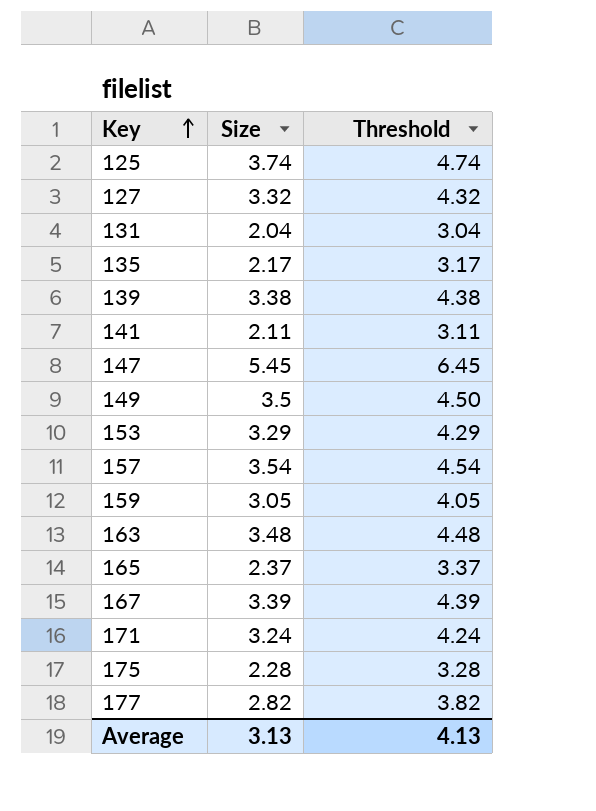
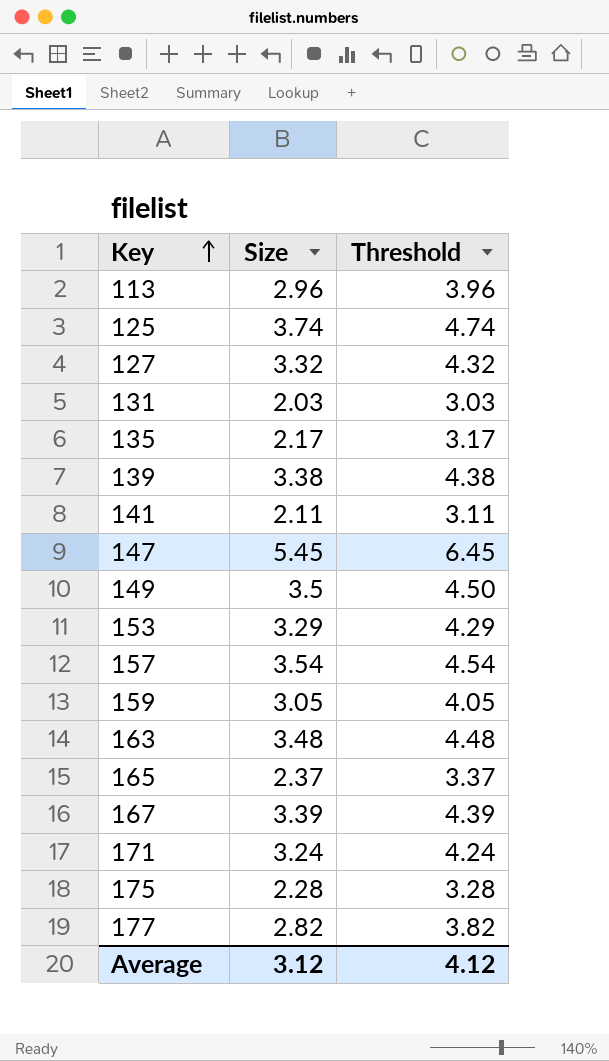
row 113: none -> 2.96 | 3.96
131 | Size: 2.04 -> 2.03
131 | Threshold: 3.04 -> 3.03
Average | Size: 3.13 -> 3.12
Average | Threshold: 4.13 -> 4.12

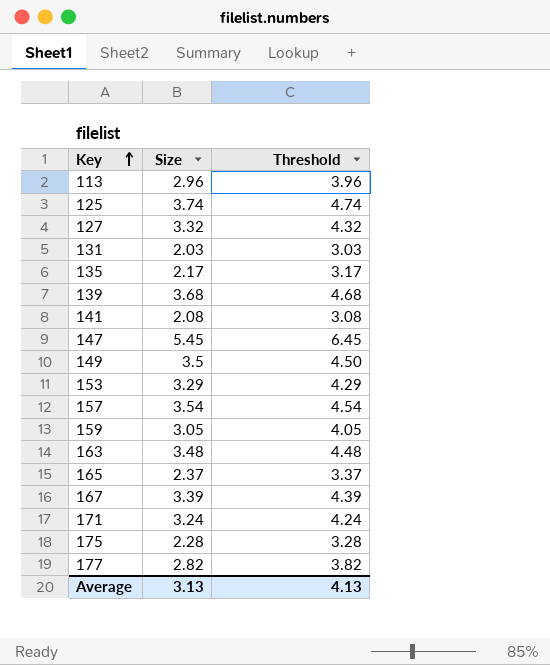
139 | Size: 3.38 -> 3.68
139 | Threshold: 4.38 -> 4.68
141 | Size: 2.11 -> 2.08
141 | Threshold: 3.11 -> 3.08
Average | Size: 3.12 -> 3.13
Average | Threshold: 4.12 -> 4.13

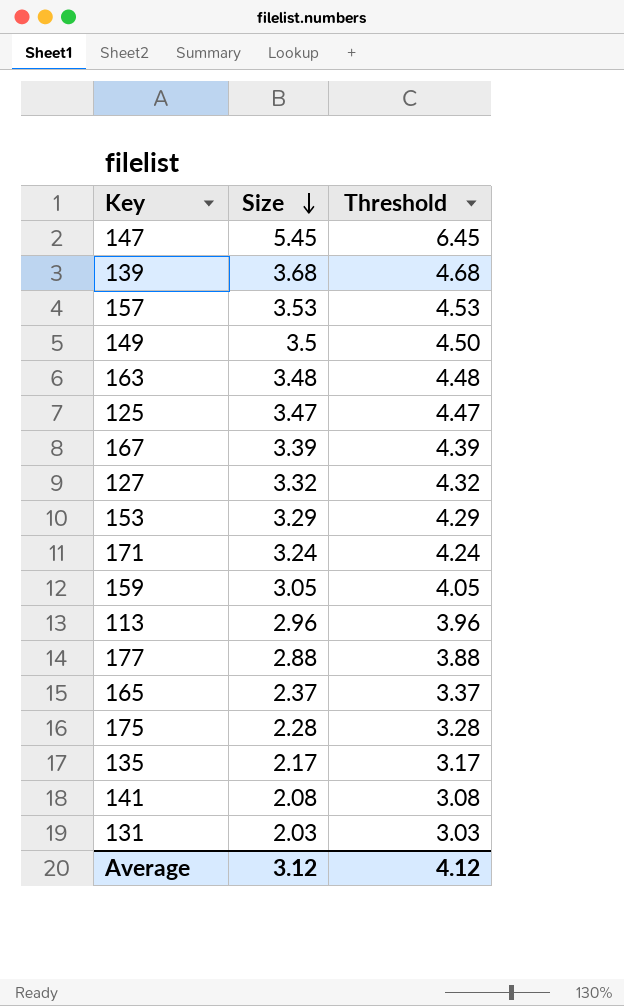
row order: Key ascending -> Size descending
157 | Size: 3.54 -> 3.53
157 | Threshold: 4.54 -> 4.53
125 | Size: 3.74 -> 3.47
125 | Threshold: 4.74 -> 4.47
177 | Size: 2.82 -> 2.88
177 | Threshold: 3.82 -> 3.88
Average | Size: 3.13 -> 3.12
Average | Threshold: 4.13 -> 4.12

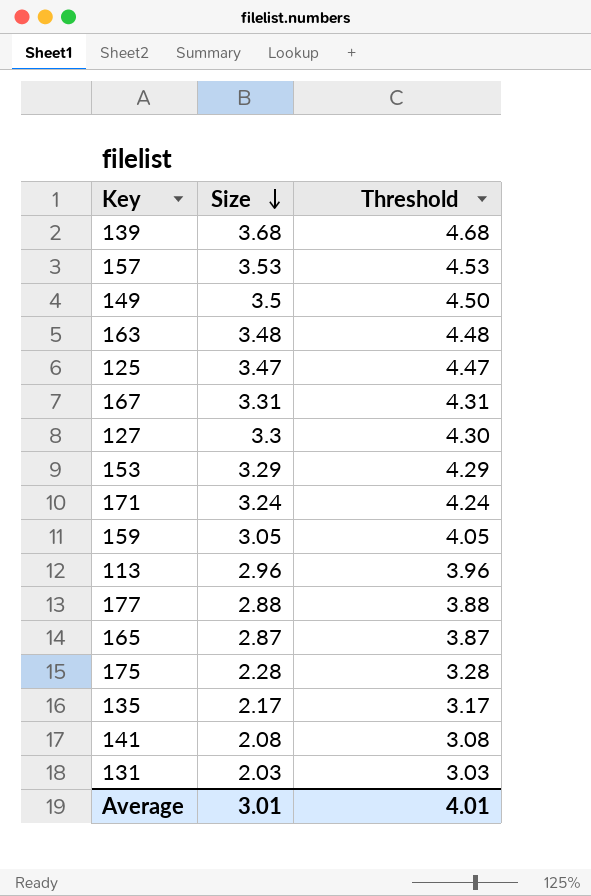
row 147: 5.45 | 6.45 -> none
167 | Size: 3.39 -> 3.31
167 | Threshold: 4.39 -> 4.31
127 | Size: 3.32 -> 3.3
127 | Threshold: 4.32 -> 4.30
165 | Size: 2.37 -> 2.87
165 | Threshold: 3.37 -> 3.87
Average | Size: 3.12 -> 3.01
Average | Threshold: 4.12 -> 4.01

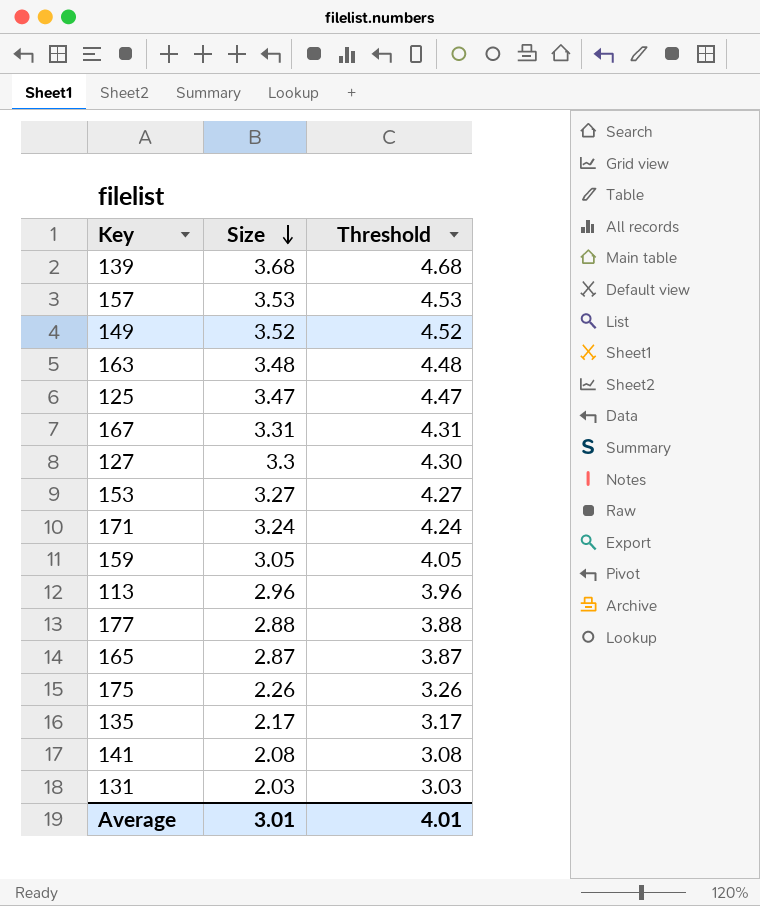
149 | Size: 3.5 -> 3.52
149 | Threshold: 4.50 -> 4.52
153 | Size: 3.29 -> 3.27
153 | Threshold: 4.29 -> 4.27
175 | Size: 2.28 -> 2.26
175 | Threshold: 3.28 -> 3.26

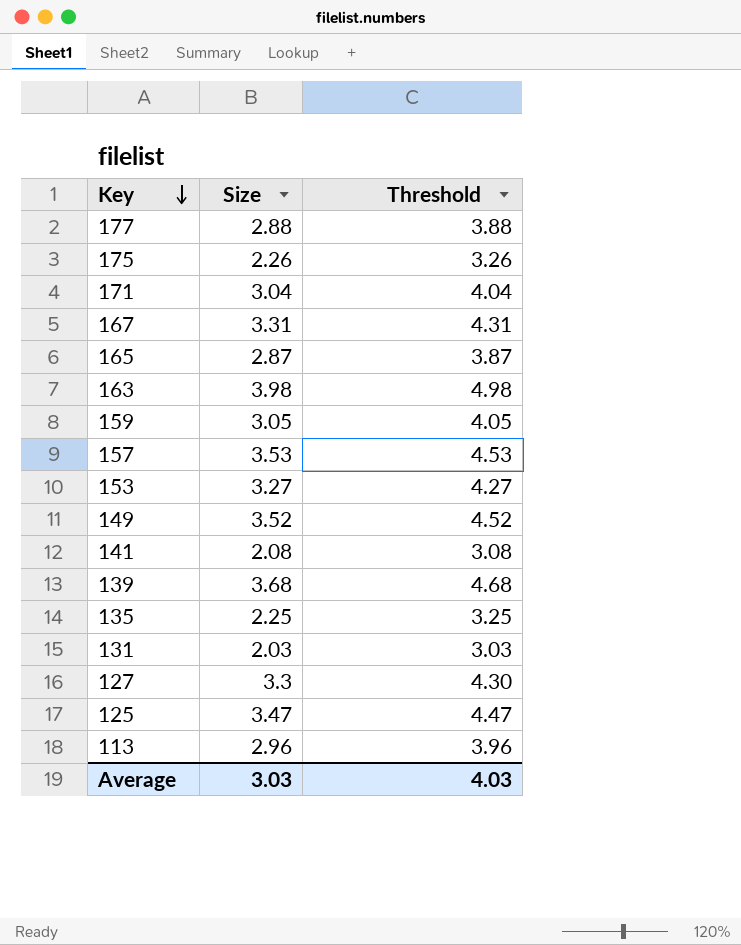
row order: Size descending -> Key descending
171 | Size: 3.24 -> 3.04
171 | Threshold: 4.24 -> 4.04
163 | Size: 3.48 -> 3.98
163 | Threshold: 4.48 -> 4.98
135 | Size: 2.17 -> 2.25
135 | Threshold: 3.17 -> 3.25
Average | Size: 3.01 -> 3.03
Average | Threshold: 4.01 -> 4.03

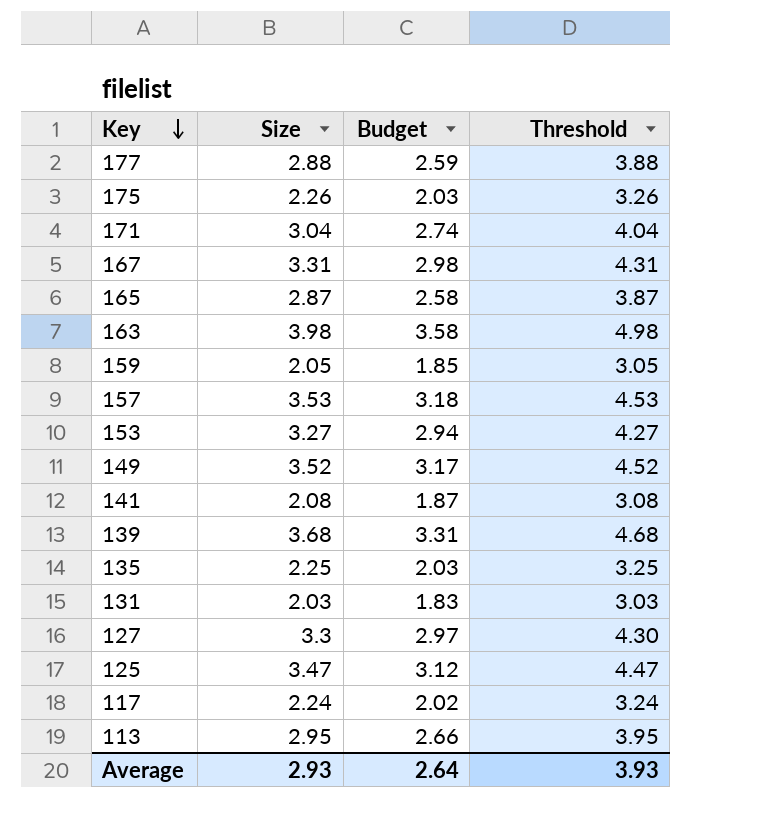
column Budget | formula: none -> [Size] * 0.9
159 | Size: 3.05 -> 2.05
159 | Threshold: 4.05 -> 3.05
row 117: none -> 2.24 | 2.02 | 3.24
113 | Size: 2.96 -> 2.95
113 | Threshold: 3.96 -> 3.95
Average | Size: 3.03 -> 2.93
Average | Threshold: 4.03 -> 3.93

